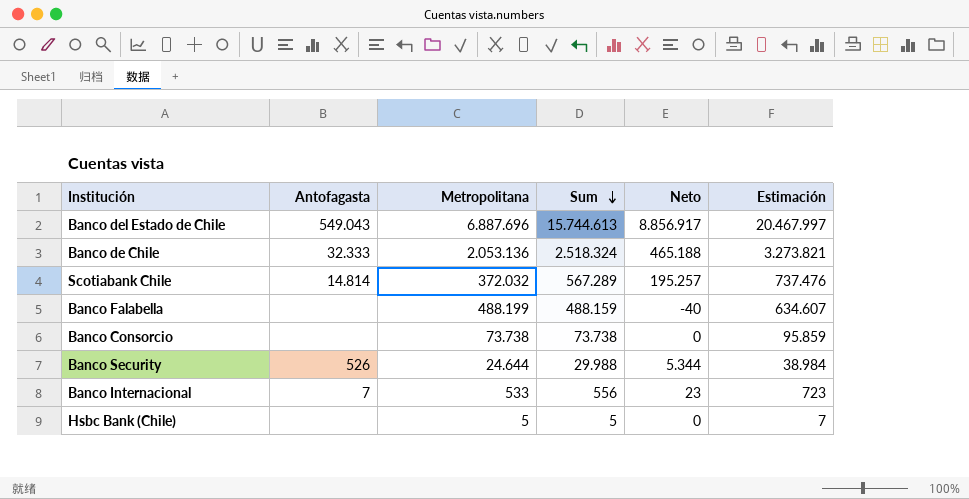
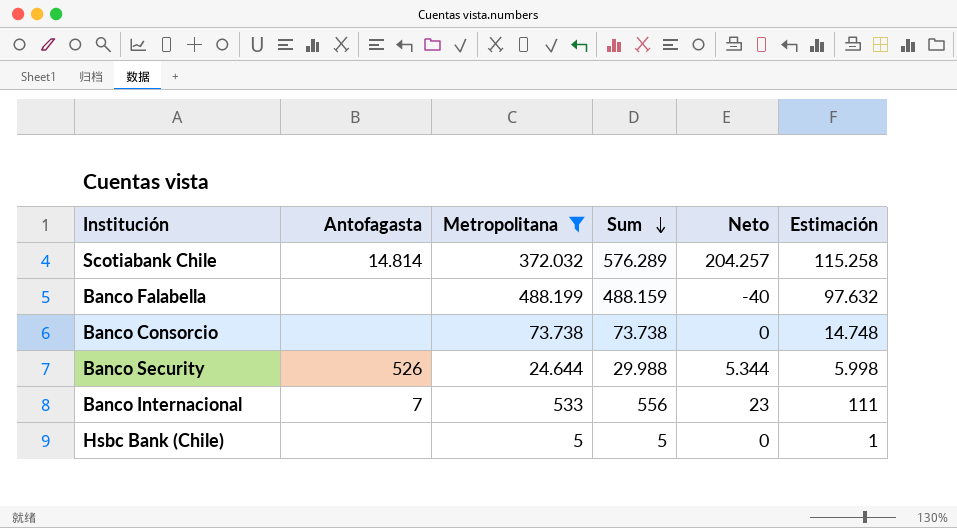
filter: none -> Metropolitana <= 488.199
column Estimación | formula: [Sum] * 1,3 -> [Sum] * 0,2
Scotiabank Chile | Sum: 567.289 -> 576.289
Scotiabank Chile | Neto: 195.257 -> 204.257

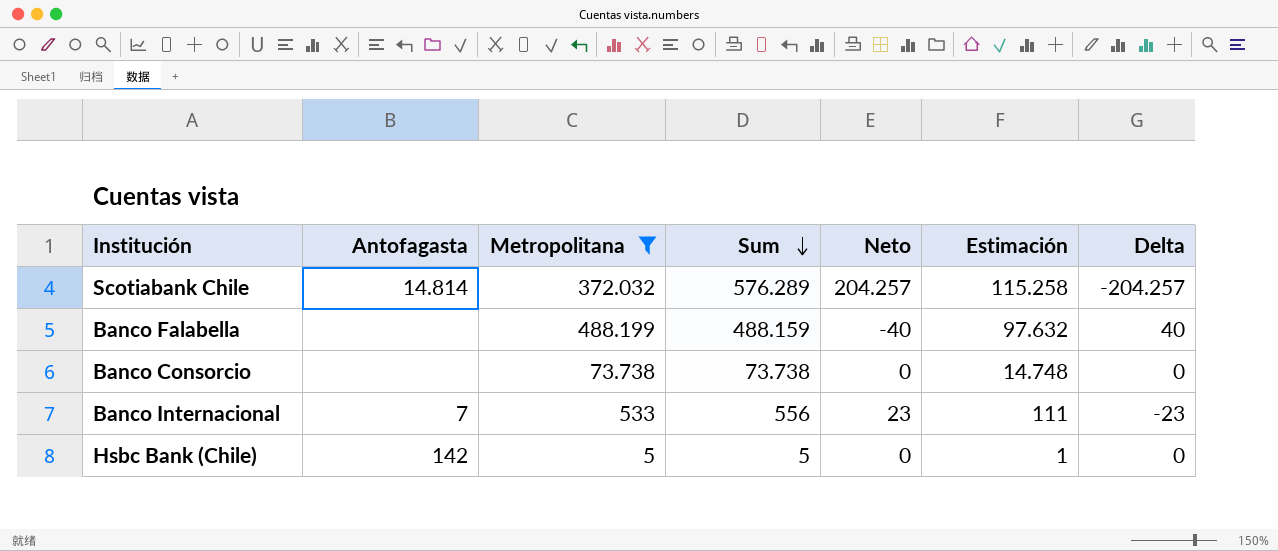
column Delta | formula: none -> [Metropolitana] - [Sum]
row Banco Security: 526 | 24.644 | 29.988 | 5.344 | 5.998 -> none
Hsbc Bank (Chile) | Antofagasta: none -> 142

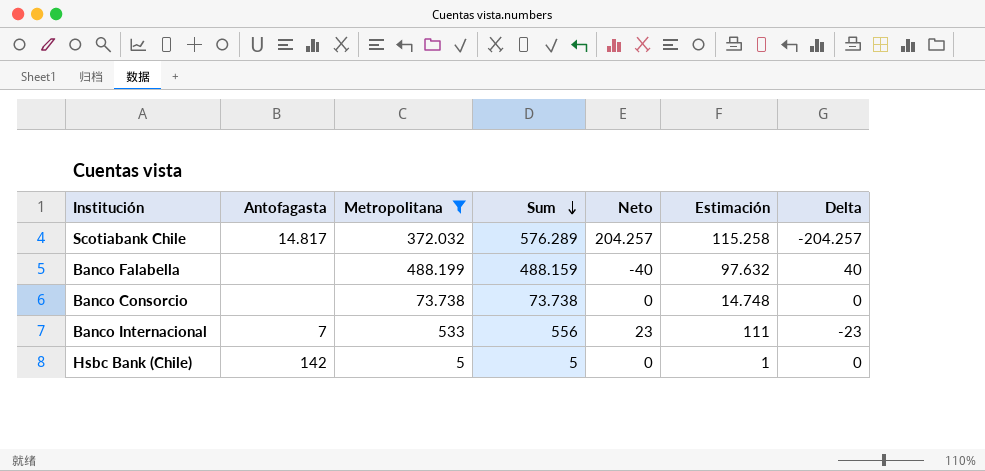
Scotiabank Chile | Antofagasta: 14.814 -> 14.817

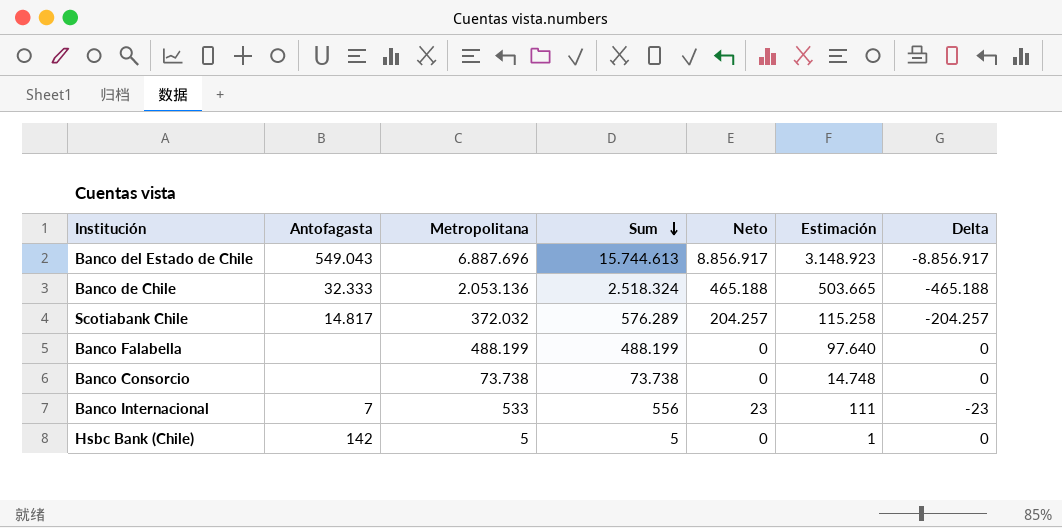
filter: Metropolitana <= 488.199 -> none
Banco Falabella | Sum: 488.159 -> 488.199
Banco Falabella | Neto: -40 -> 0
Banco Falabella | Estimación: 97.632 -> 97.640
Banco Falabella | Delta: 40 -> 0

